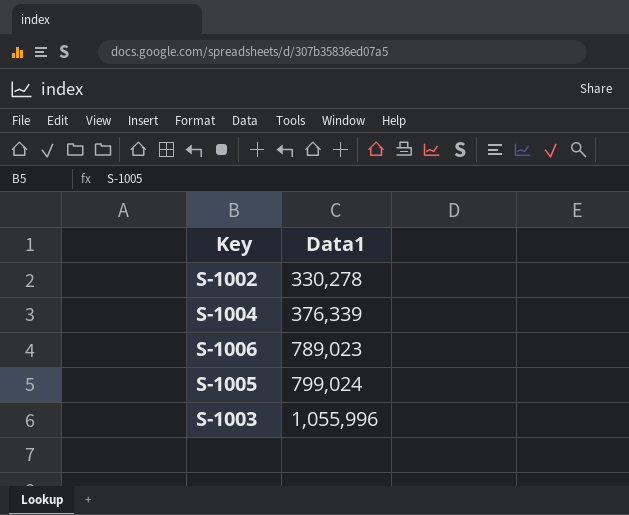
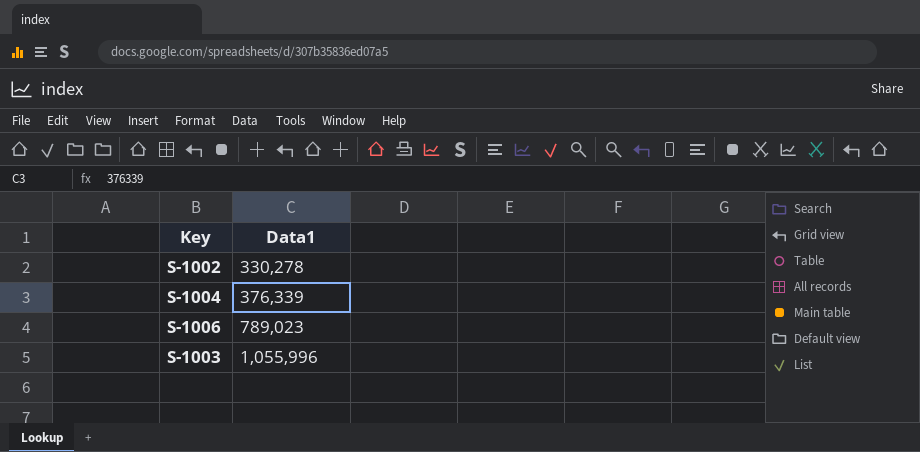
row S-1005: 799,024 -> none

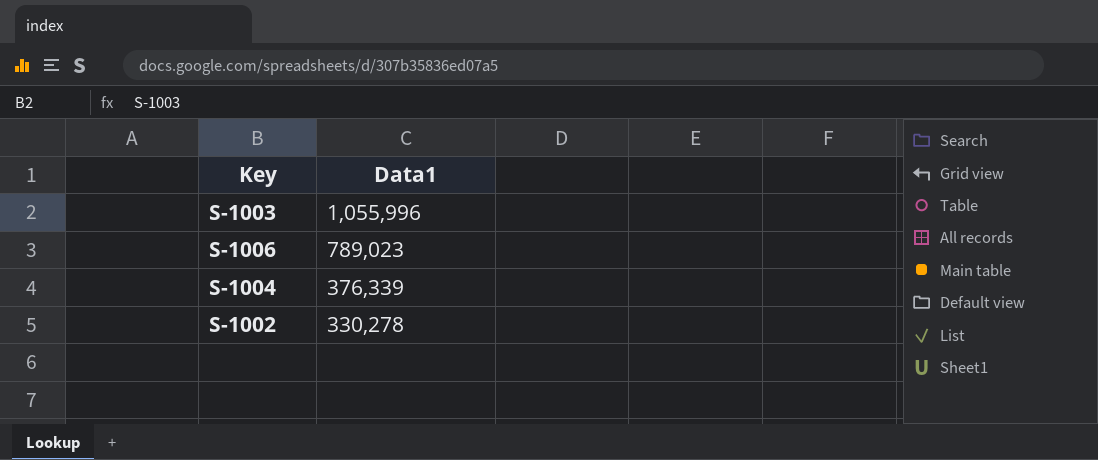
row order: Data1 ascending -> Data1 descending

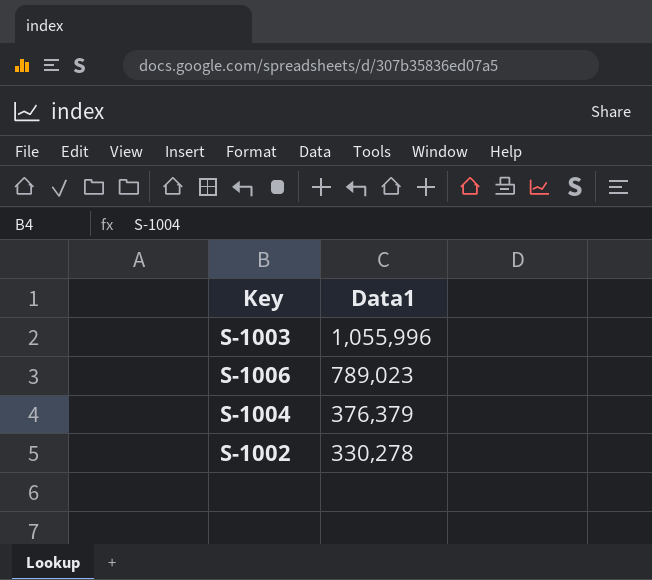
S-1004 | Data1: 376,339 -> 376,379

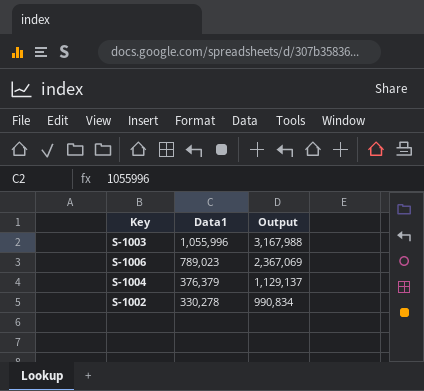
column Output | formula: none -> [Data1] * 3

